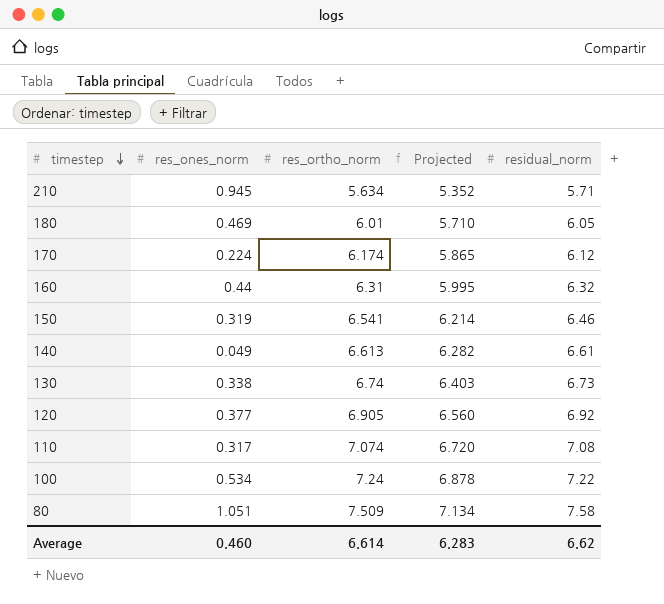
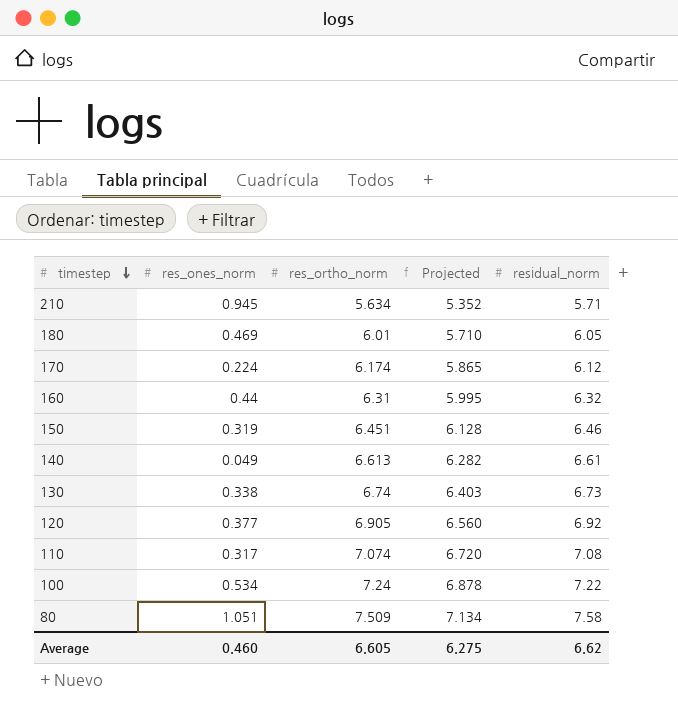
150 | res_ortho_norm: 6.541 -> 6.451
150 | Projected: 6.214 -> 6.128
Average | res_ortho_norm: 6.614 -> 6.605
Average | Projected: 6.283 -> 6.275

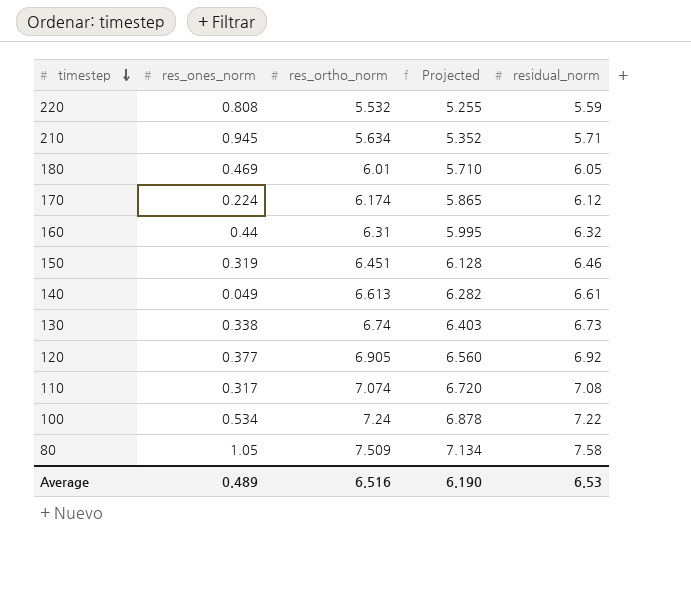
row 220: none -> 0.808 | 5.532 | 5.255 | 5.59
80 | res_ones_norm: 1.051 -> 1.05
Average | res_ones_norm: 0.460 -> 0.489
Average | res_ortho_norm: 6.605 -> 6.516
Average | Projected: 6.275 -> 6.190
Average | residual_norm: 6.62 -> 6.53

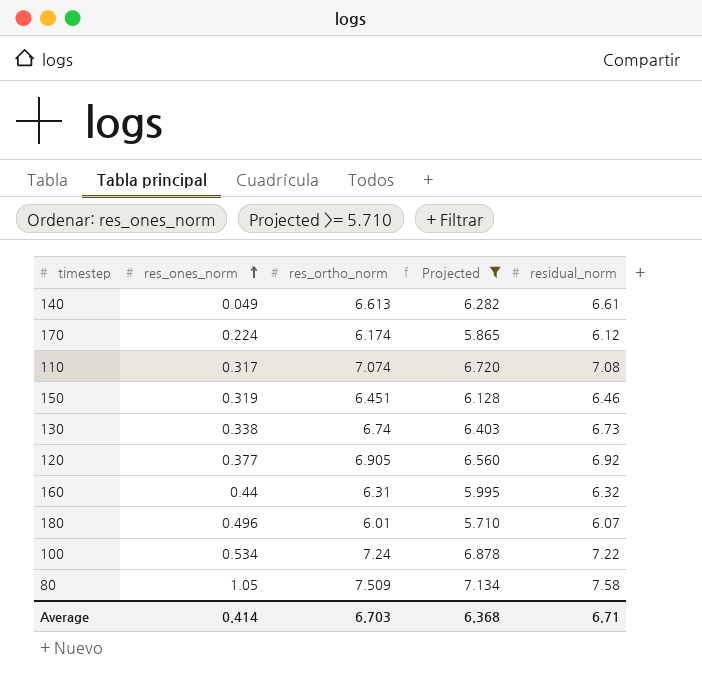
filter: none -> Projected >= 5.710
row order: timestep descending -> res_ones_norm ascending
180 | res_ones_norm: 0.469 -> 0.496
180 | residual_norm: 6.05 -> 6.07
Average | res_ones_norm: 0.489 -> 0.414
Average | res_ortho_norm: 6.516 -> 6.703
Average | Projected: 6.190 -> 6.368
Average | residual_norm: 6.53 -> 6.71

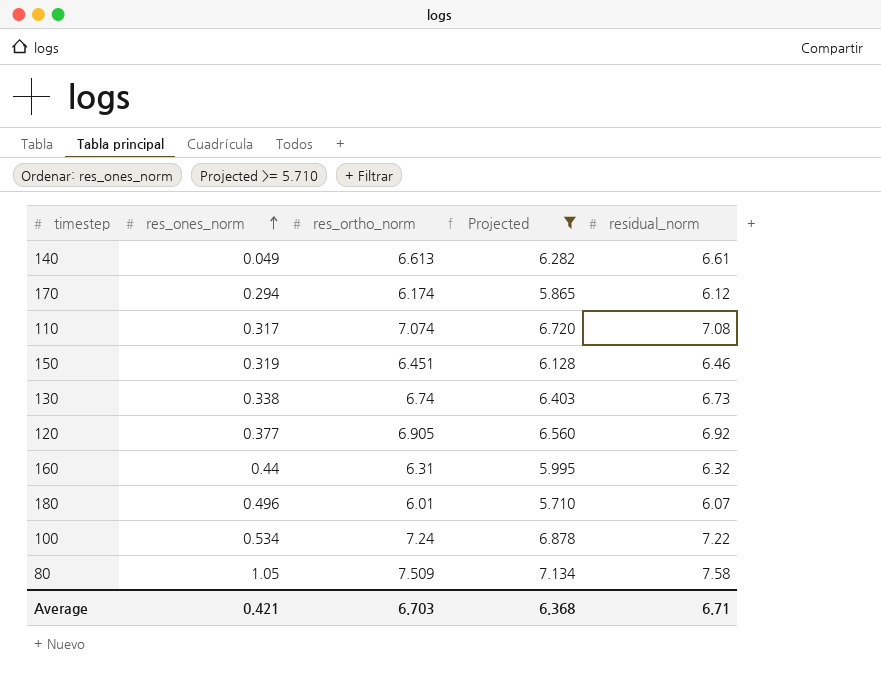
170 | res_ones_norm: 0.224 -> 0.294
Average | res_ones_norm: 0.414 -> 0.421

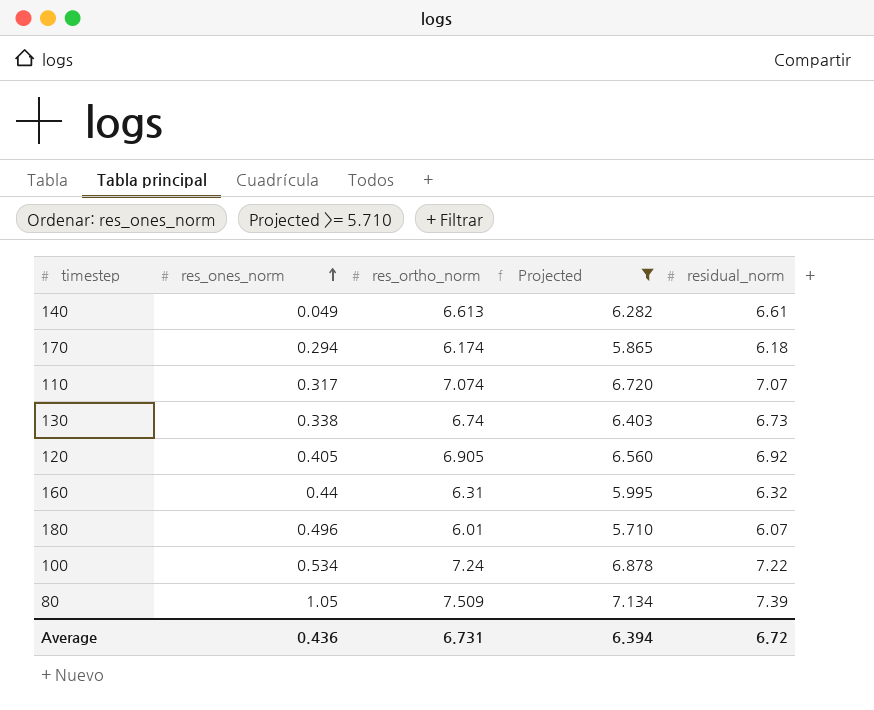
row 150: 0.319 | 6.451 | 6.128 | 6.46 -> none
170 | residual_norm: 6.12 -> 6.18
110 | residual_norm: 7.08 -> 7.07
120 | res_ones_norm: 0.377 -> 0.405
80 | residual_norm: 7.58 -> 7.39
Average | res_ones_norm: 0.421 -> 0.436
Average | res_ortho_norm: 6.703 -> 6.731
Average | Projected: 6.368 -> 6.394
Average | residual_norm: 6.71 -> 6.72

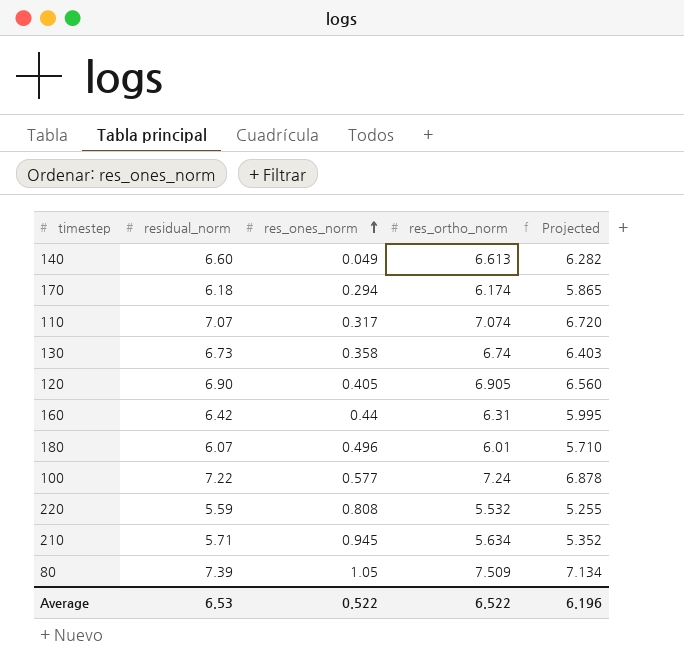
filter: Projected >= 5.710 -> none
column residual_norm | position: 5 -> 2
140 | residual_norm: 6.61 -> 6.60
130 | res_ones_norm: 0.338 -> 0.358
120 | residual_norm: 6.92 -> 6.90
160 | residual_norm: 6.32 -> 6.42
100 | res_ones_norm: 0.534 -> 0.577
Average | residual_norm: 6.72 -> 6.53
Average | res_ones_norm: 0.436 -> 0.522
Average | res_ortho_norm: 6.731 -> 6.522
Average | Projected: 6.394 -> 6.196

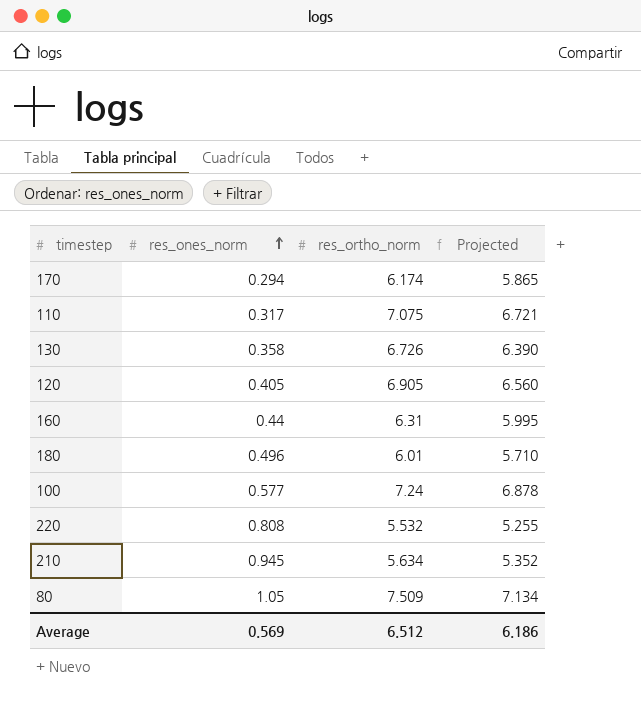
column residual_norm | position: 2 -> none
row 140: 6.60 | 0.049 | 6.613 | 6.282 -> none
110 | res_ortho_norm: 7.074 -> 7.075
110 | Projected: 6.720 -> 6.721
130 | res_ortho_norm: 6.74 -> 6.726
130 | Projected: 6.403 -> 6.390
Average | res_ones_norm: 0.522 -> 0.569
Average | res_ortho_norm: 6.522 -> 6.512
Average | Projected: 6.196 -> 6.186

